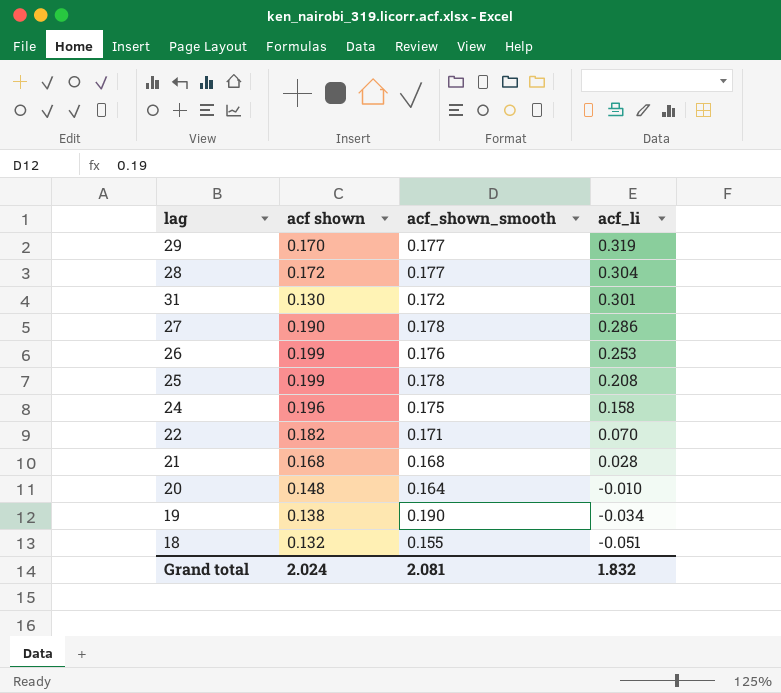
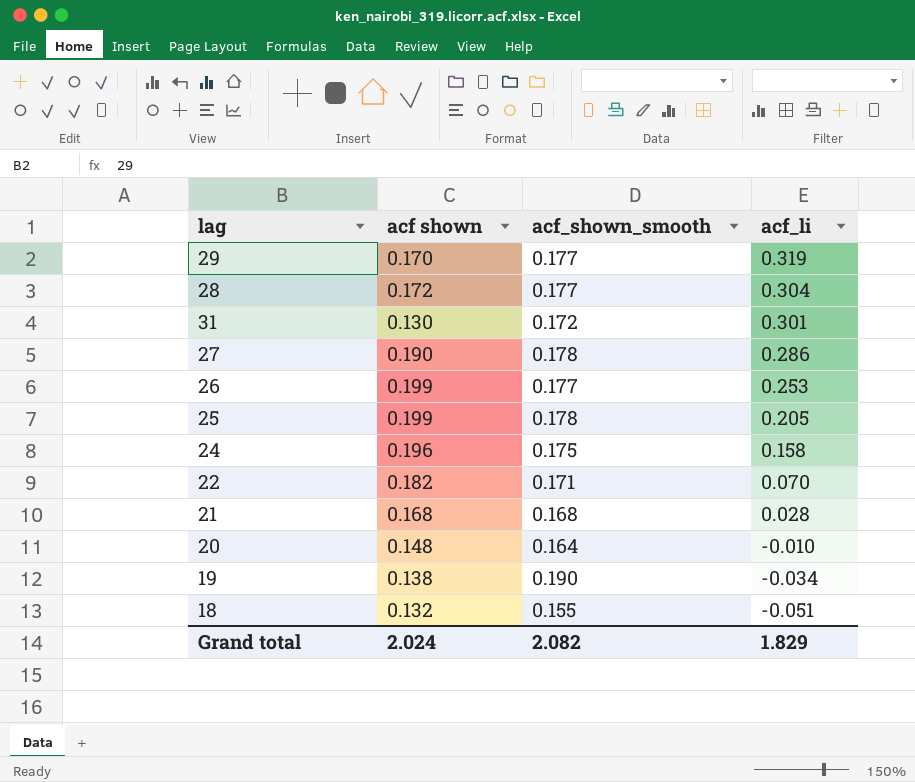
26 | acf_shown_smooth: 0.176 -> 0.177
25 | acf_li: 0.208 -> 0.205
Grand total | acf_shown_smooth: 2.081 -> 2.082
Grand total | acf_li: 1.832 -> 1.829

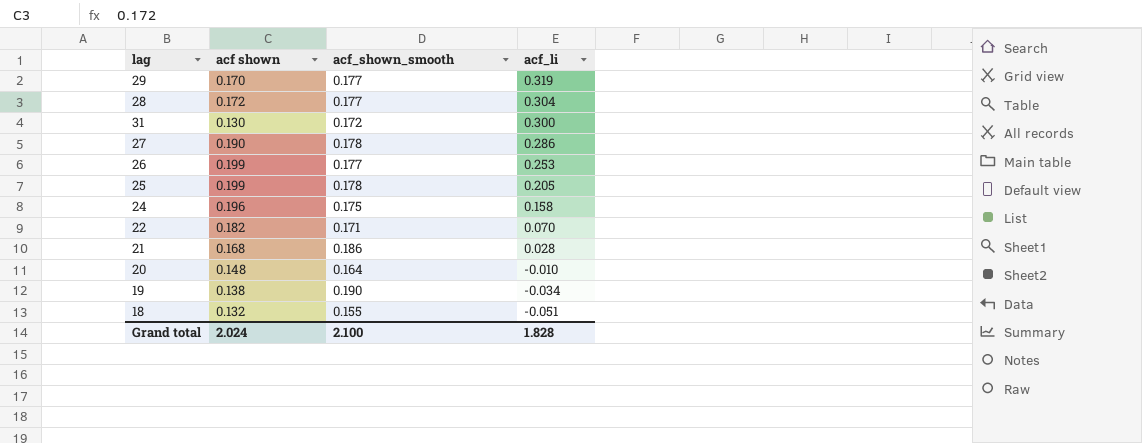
31 | acf_li: 0.301 -> 0.300
21 | acf_shown_smooth: 0.168 -> 0.186
Grand total | acf_shown_smooth: 2.082 -> 2.100
Grand total | acf_li: 1.829 -> 1.828

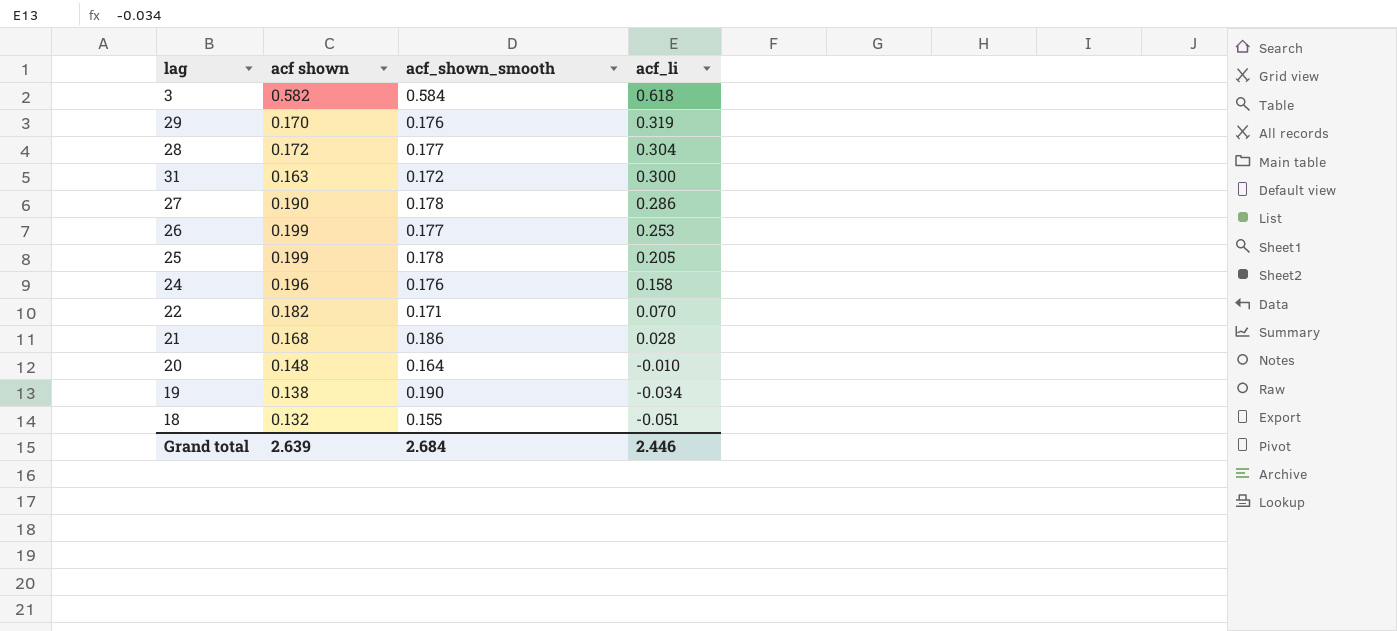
row 3: none -> 0.582 | 0.584 | 0.618
29 | acf_shown_smooth: 0.177 -> 0.176
31 | acf shown: 0.130 -> 0.163
24 | acf_shown_smooth: 0.175 -> 0.176
Grand total | acf shown: 2.024 -> 2.639
Grand total | acf_shown_smooth: 2.100 -> 2.684
Grand total | acf_li: 1.828 -> 2.446

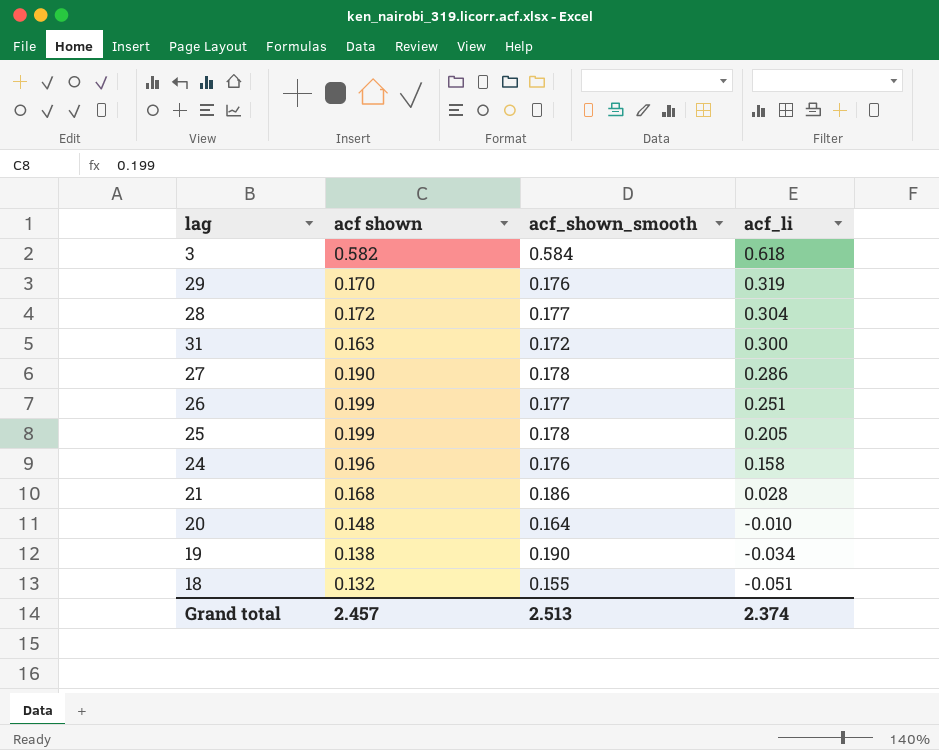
row 22: 0.182 | 0.171 | 0.070 -> none
26 | acf_li: 0.253 -> 0.251
Grand total | acf shown: 2.639 -> 2.457
Grand total | acf_shown_smooth: 2.684 -> 2.513
Grand total | acf_li: 2.446 -> 2.374

